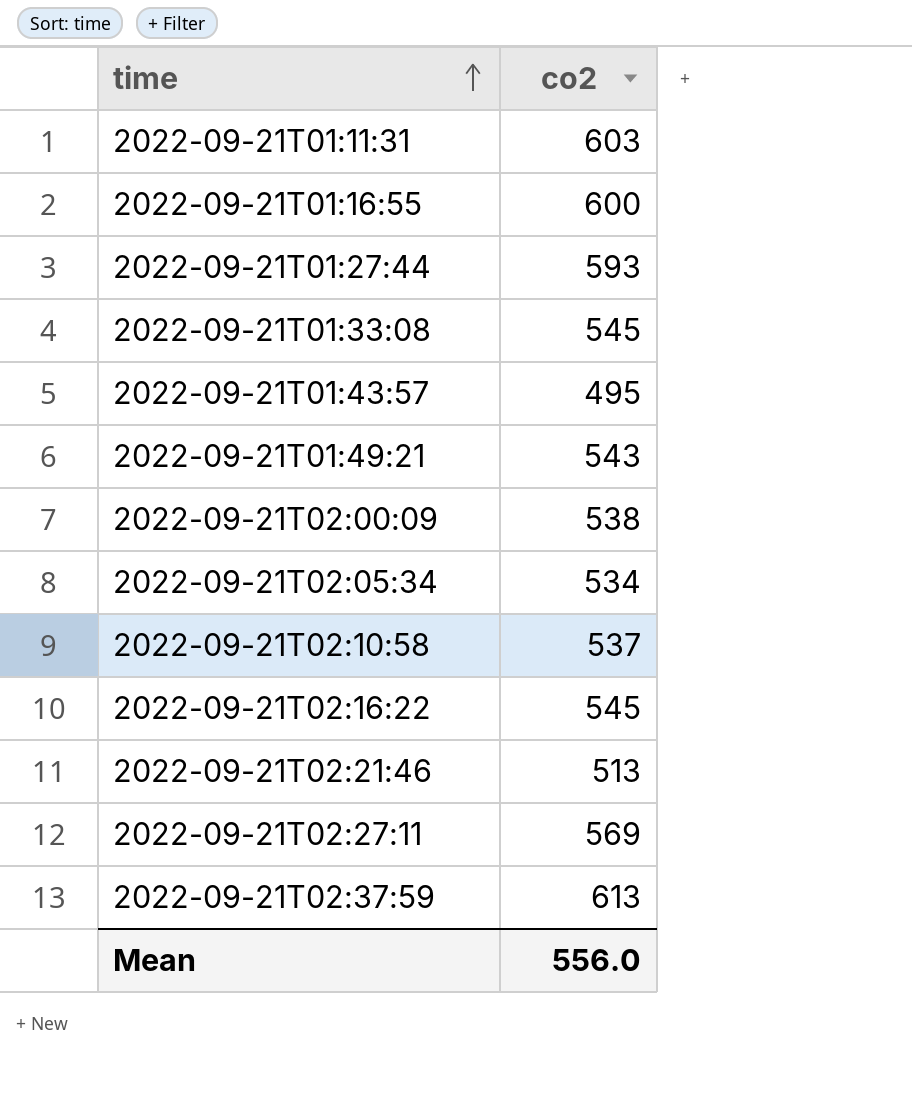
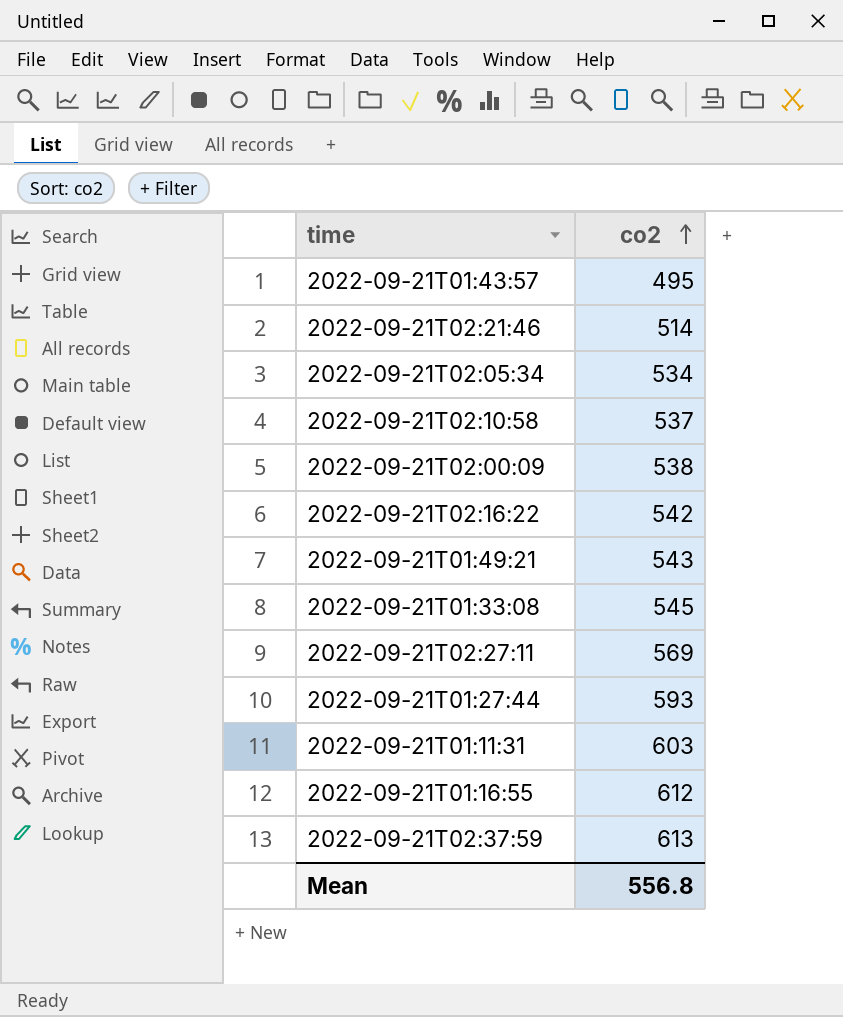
row order: time ascending -> co2 ascending
2022-09-21T02:21:46 | co2: 513 -> 514
2022-09-21T02:16:22 | co2: 545 -> 542
2022-09-21T01:16:55 | co2: 600 -> 612
Mean | co2: 556.0 -> 556.8

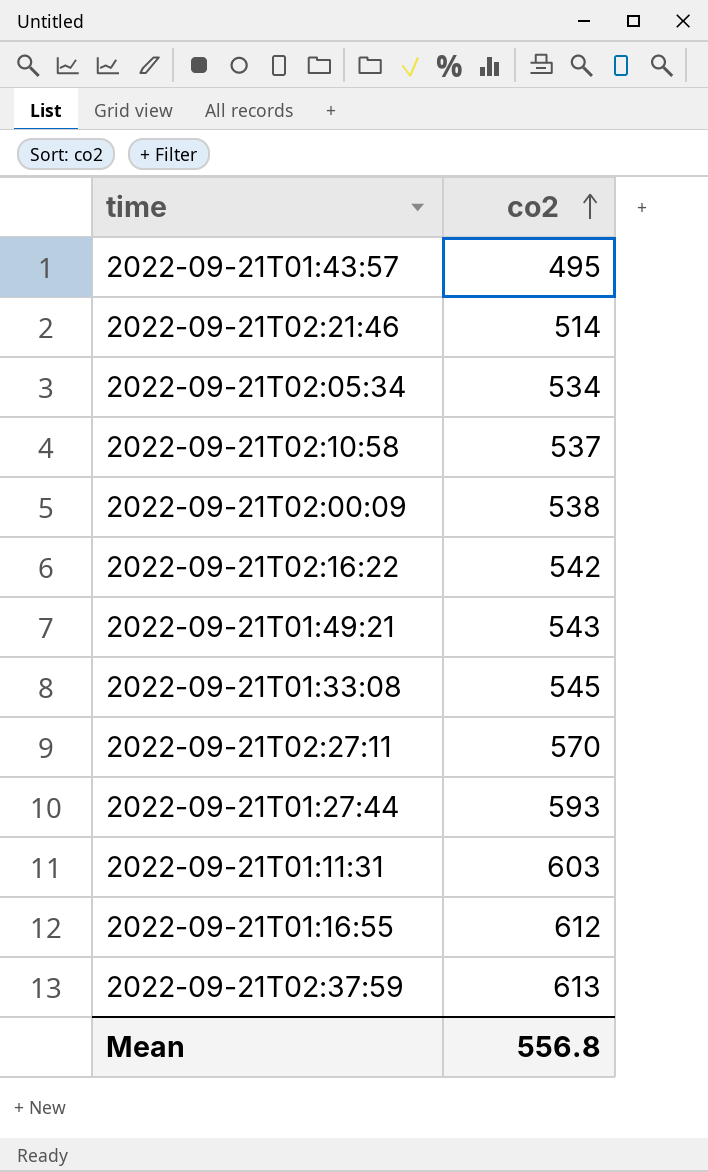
2022-09-21T02:27:11 | co2: 569 -> 570

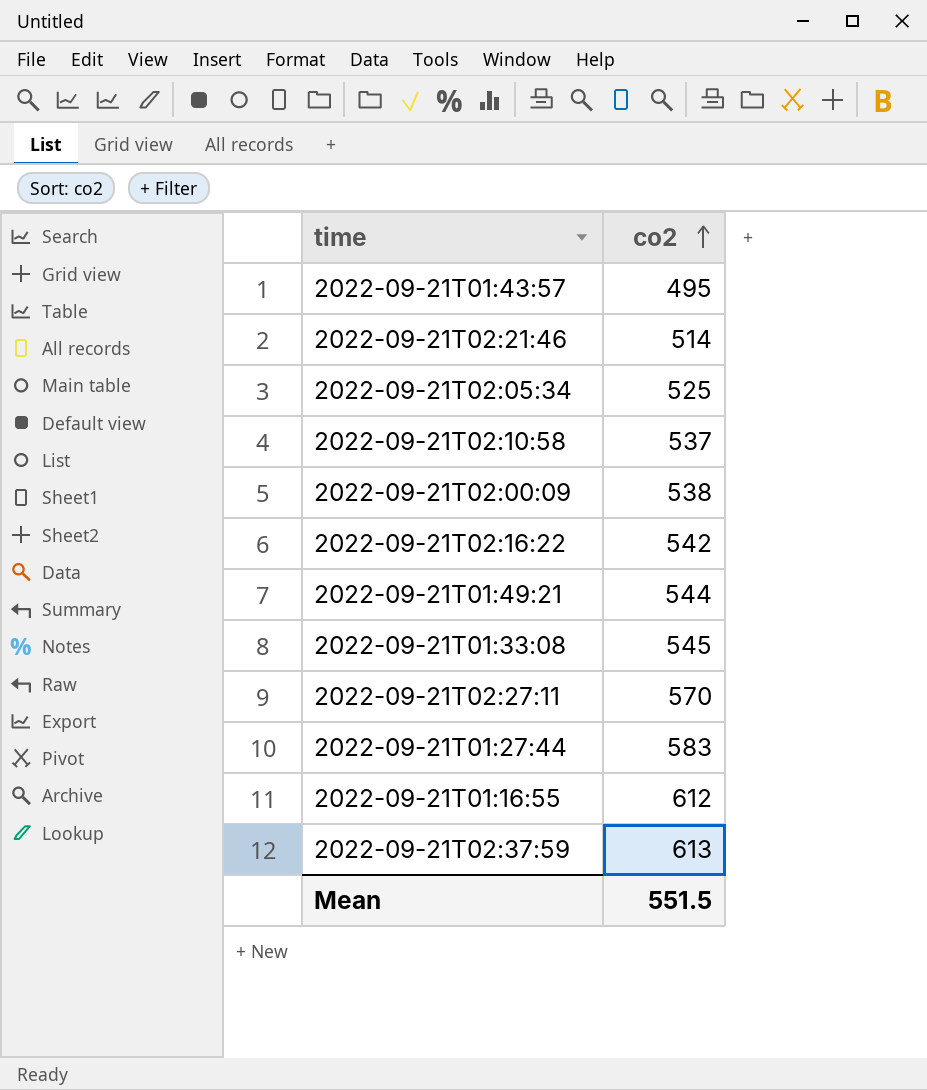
row 2022-09-21T01:11:31: 603 -> none
2022-09-21T02:05:34 | co2: 534 -> 525
2022-09-21T01:49:21 | co2: 543 -> 544
2022-09-21T01:27:44 | co2: 593 -> 583
Mean | co2: 556.8 -> 551.5

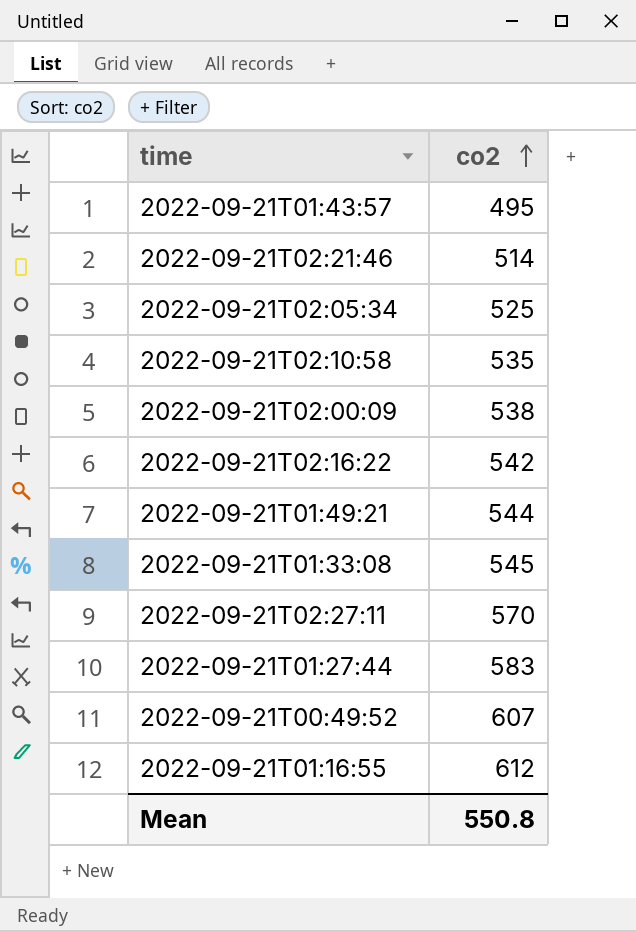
row 2022-09-21T02:37:59: 613 -> none
2022-09-21T02:10:58 | co2: 537 -> 535
row 2022-09-21T00:49:52: none -> 607
Mean | co2: 551.5 -> 550.8

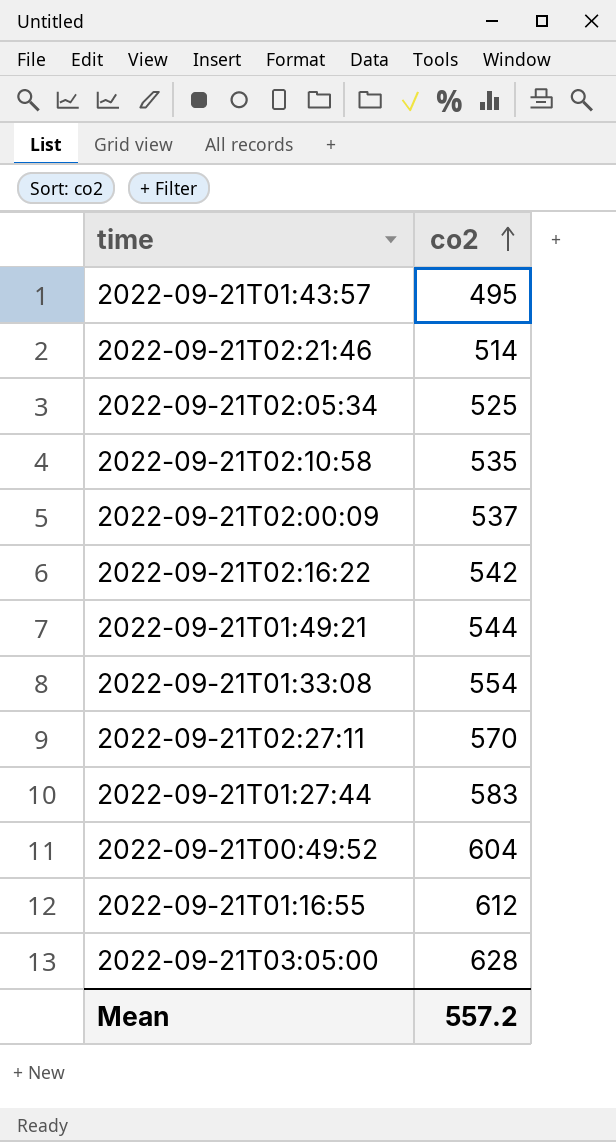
2022-09-21T02:00:09 | co2: 538 -> 537
2022-09-21T01:33:08 | co2: 545 -> 554
2022-09-21T00:49:52 | co2: 607 -> 604
row 2022-09-21T03:05:00: none -> 628
Mean | co2: 550.8 -> 557.2

